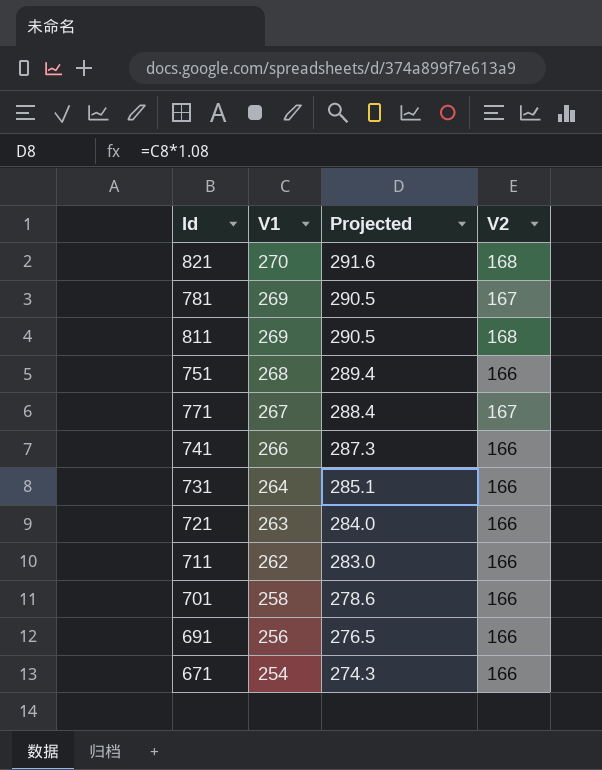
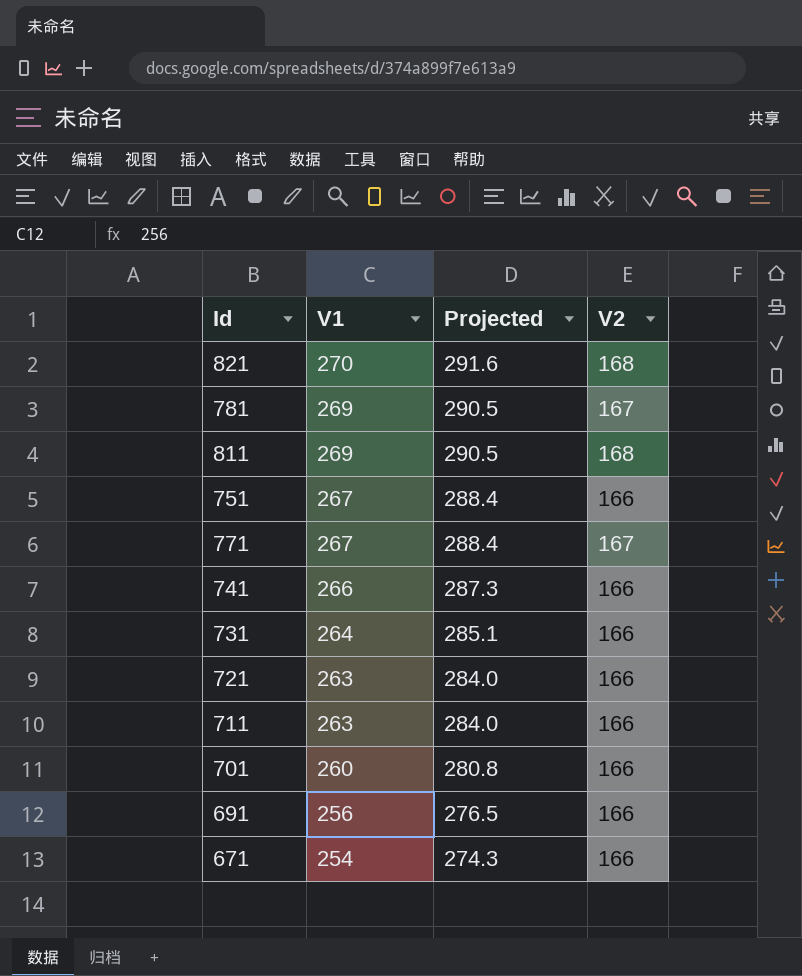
751 | V1: 268 -> 267
751 | Projected: 289.4 -> 288.4
711 | V1: 262 -> 263
711 | Projected: 283.0 -> 284.0
701 | V1: 258 -> 260
701 | Projected: 278.6 -> 280.8

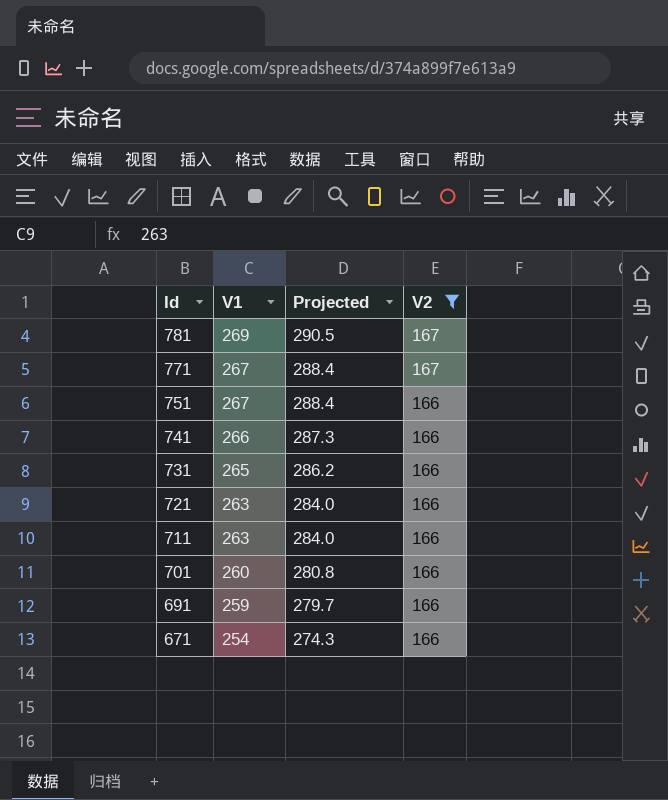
filter: none -> V2 != 168
row order: V1 descending -> Id descending
731 | V1: 264 -> 265
731 | Projected: 285.1 -> 286.2
691 | V1: 256 -> 259
691 | Projected: 276.5 -> 279.7

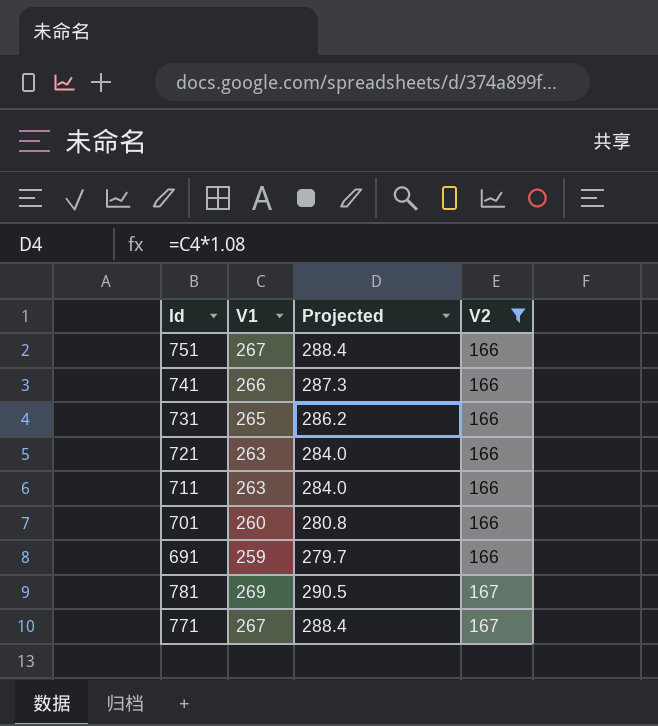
row order: Id descending -> V2 ascending
row 671: 254 | 274.3 | 166 -> none

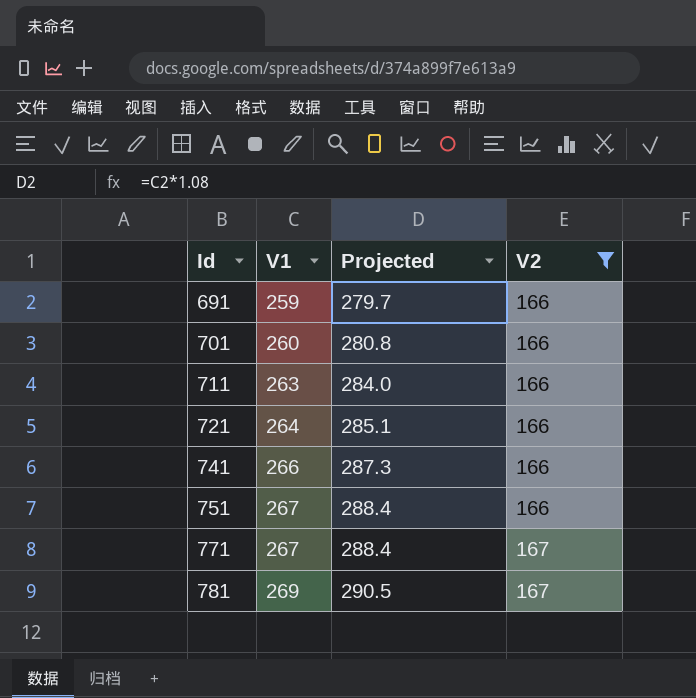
row order: V2 ascending -> Id ascending
row 731: 265 | 286.2 | 166 -> none
721 | V1: 263 -> 264
721 | Projected: 284.0 -> 285.1

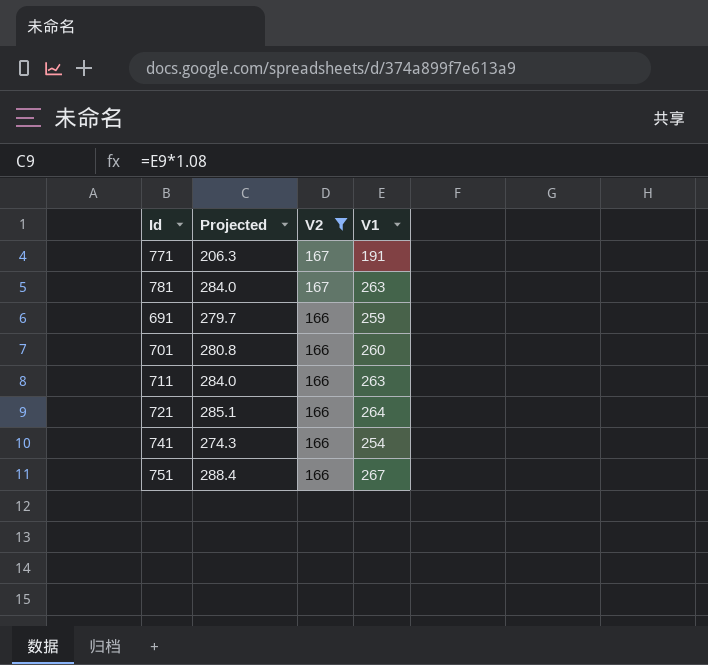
row order: Id ascending -> V2 descending
column V1 | position: 2 -> 4
771 | Projected: 288.4 -> 206.3
771 | V1: 267 -> 191
781 | Projected: 290.5 -> 284.0
781 | V1: 269 -> 263
741 | Projected: 287.3 -> 274.3
741 | V1: 266 -> 254

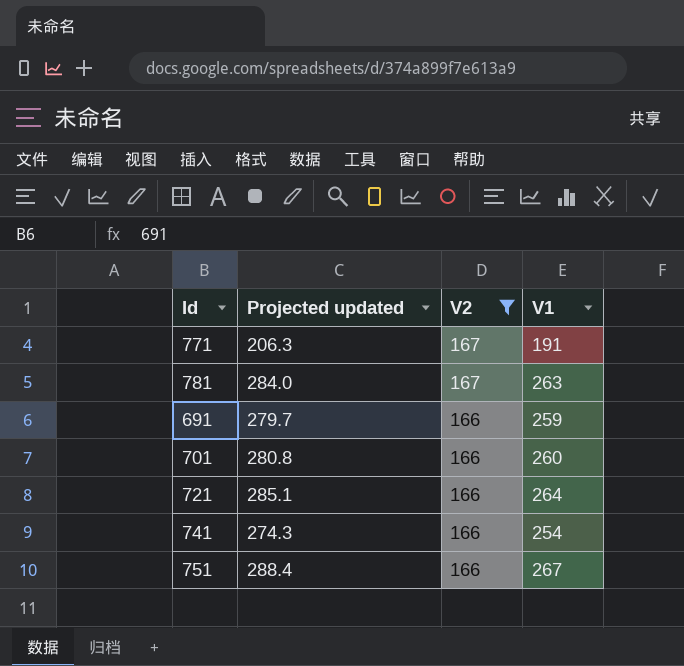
column name: Projected -> Projected updated
row 711: 284.0 | 166 | 263 -> none

